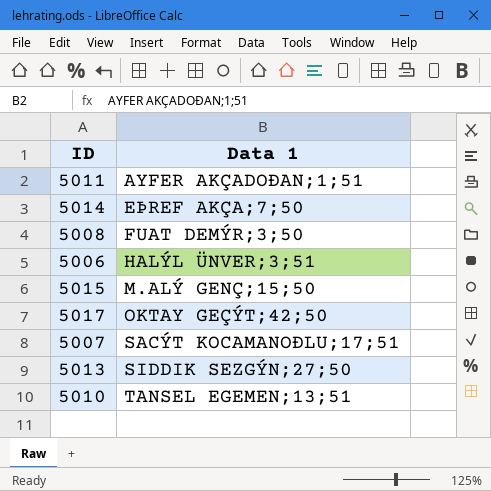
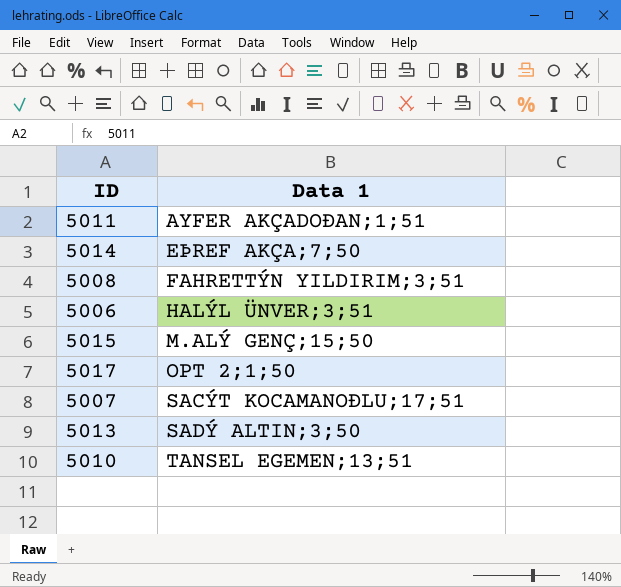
5008 | Data 1: FUAT DEMÝR;3;50 -> FAHRETTÝN YILDIRIM;3;51
5017 | Data 1: OKTAY GEÇÝT;42;50 -> OPT 2;1;50
5013 | Data 1: SIDDIK SEZGÝN;27;50 -> SADÝ ALTIN;3;50

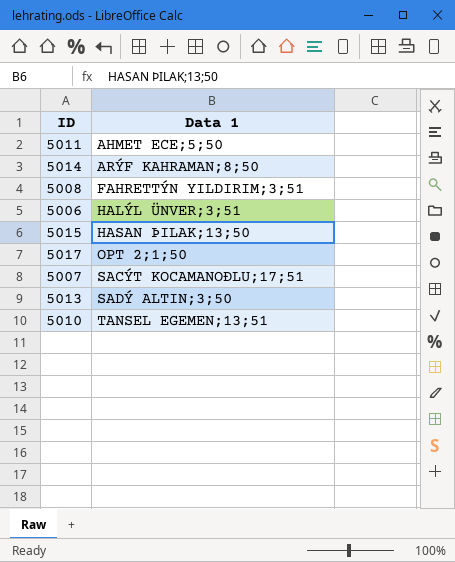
5011 | Data 1: AYFER AKÇADOÐAN;1;51 -> AHMET ECE;5;50
5014 | Data 1: EÞREF AKÇA;7;50 -> ARÝF KAHRAMAN;8;50
5015 | Data 1: M.ALÝ GENÇ;15;50 -> HASAN ÞILAK;13;50

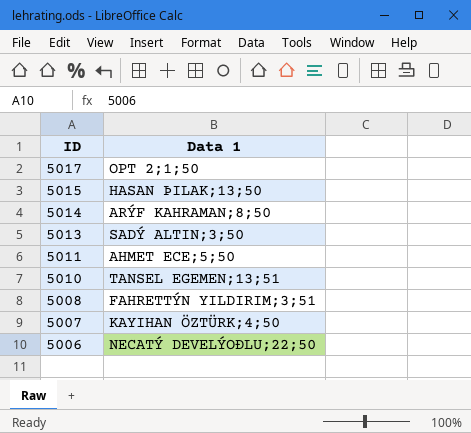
row order: Data 1 ascending -> ID descending
5007 | Data 1: SACÝT KOCAMANOÐLU;17;51 -> KAYIHAN ÖZTÜRK;4;50
5006 | Data 1: HALÝL ÜNVER;3;51 -> NECATÝ DEVELÝOÐLU;22;50

